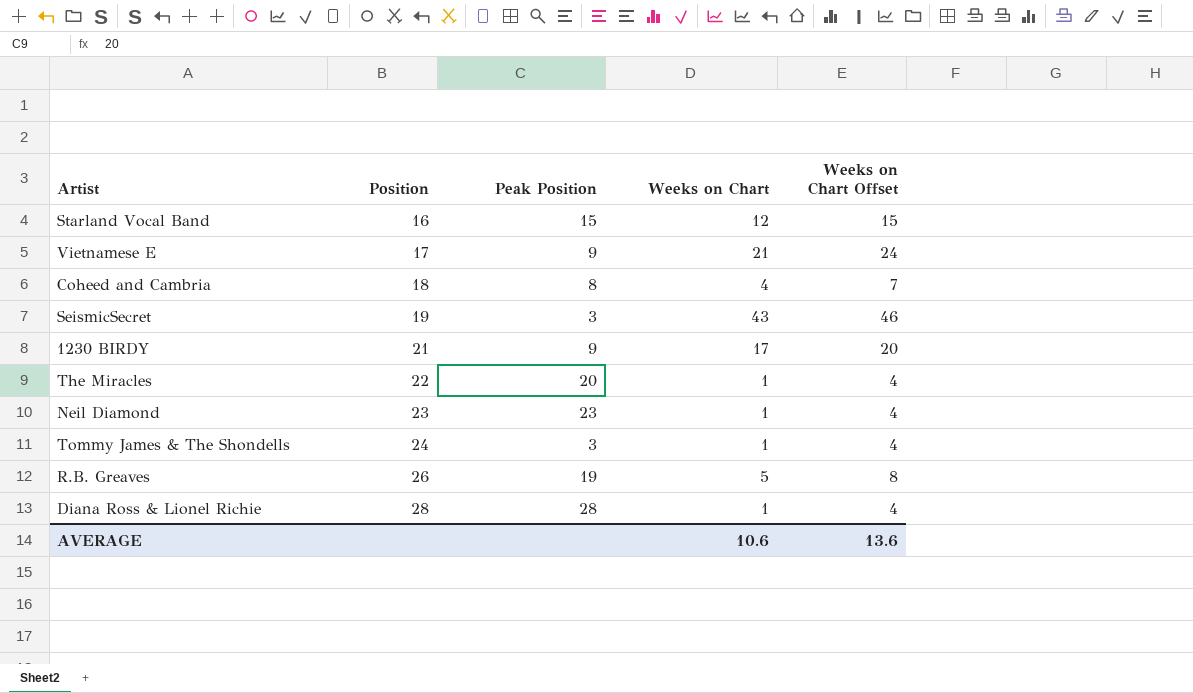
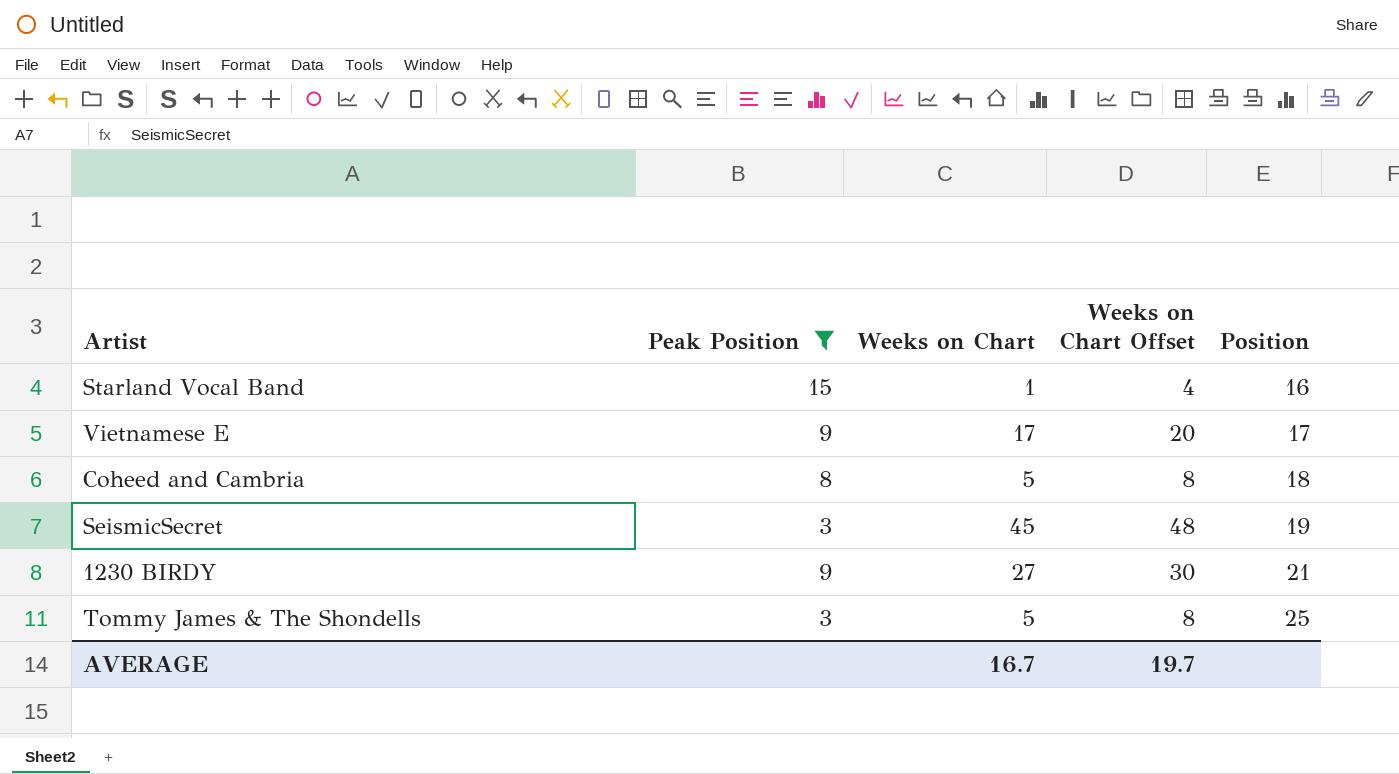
filter: none -> Peak Position <= 15
column Position | position: 2 -> 5
Starland Vocal Band | Weeks on Chart: 12 -> 1
Starland Vocal Band | Weeks on Chart Offset: 15 -> 4
Vietnamese E | Weeks on Chart: 21 -> 17
Vietnamese E | Weeks on Chart Offset: 24 -> 20
Coheed and Cambria | Weeks on Chart: 4 -> 5
Coheed and Cambria | Weeks on Chart Offset: 7 -> 8
SeismicSecret | Weeks on Chart: 43 -> 45
SeismicSecret | Weeks on Chart Offset: 46 -> 48
1230 BIRDY | Weeks on Chart: 17 -> 27
1230 BIRDY | Weeks on Chart Offset: 20 -> 30
Tommy James & The Shondells | Weeks on Chart: 1 -> 5
Tommy James & The Shondells | Weeks on Chart Offset: 4 -> 8
Tommy James & The Shondells | Position: 24 -> 25
AVERAGE | Weeks on Chart: 10.6 -> 16.7
AVERAGE | Weeks on Chart Offset: 13.6 -> 19.7

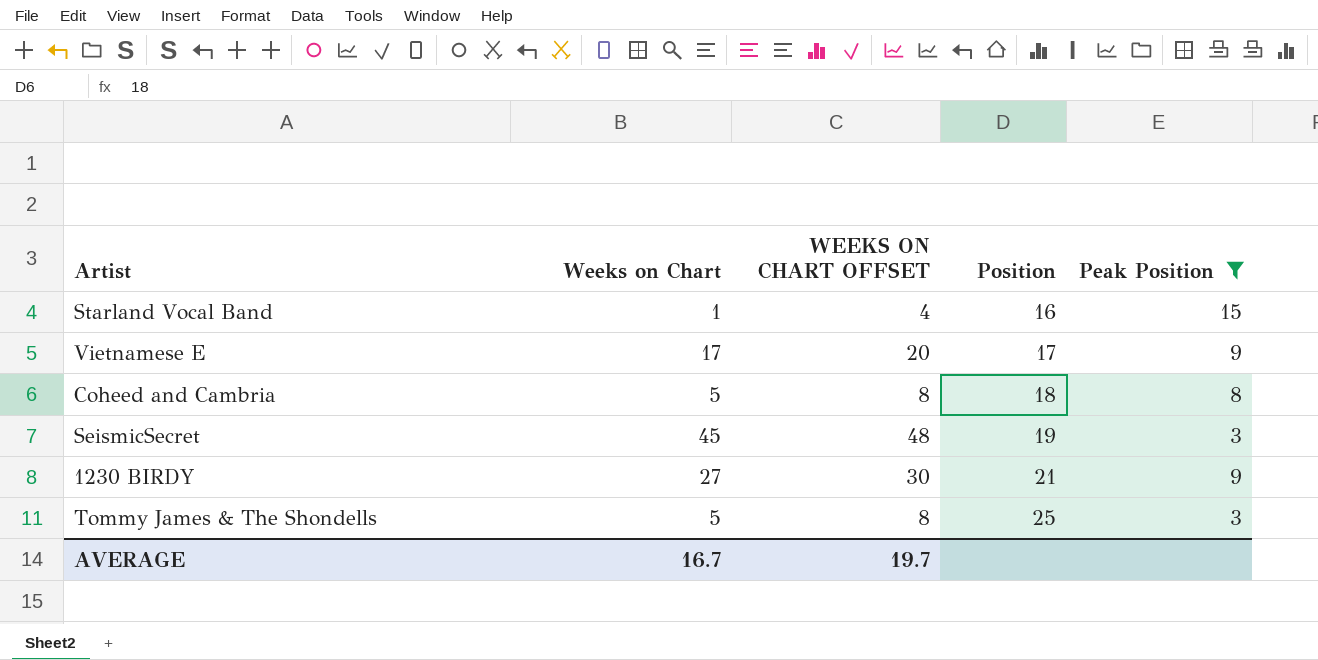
column name: Weeks on Chart Offset -> WEEKS ON CHART OFFSET
column Peak Position | position: 2 -> 5

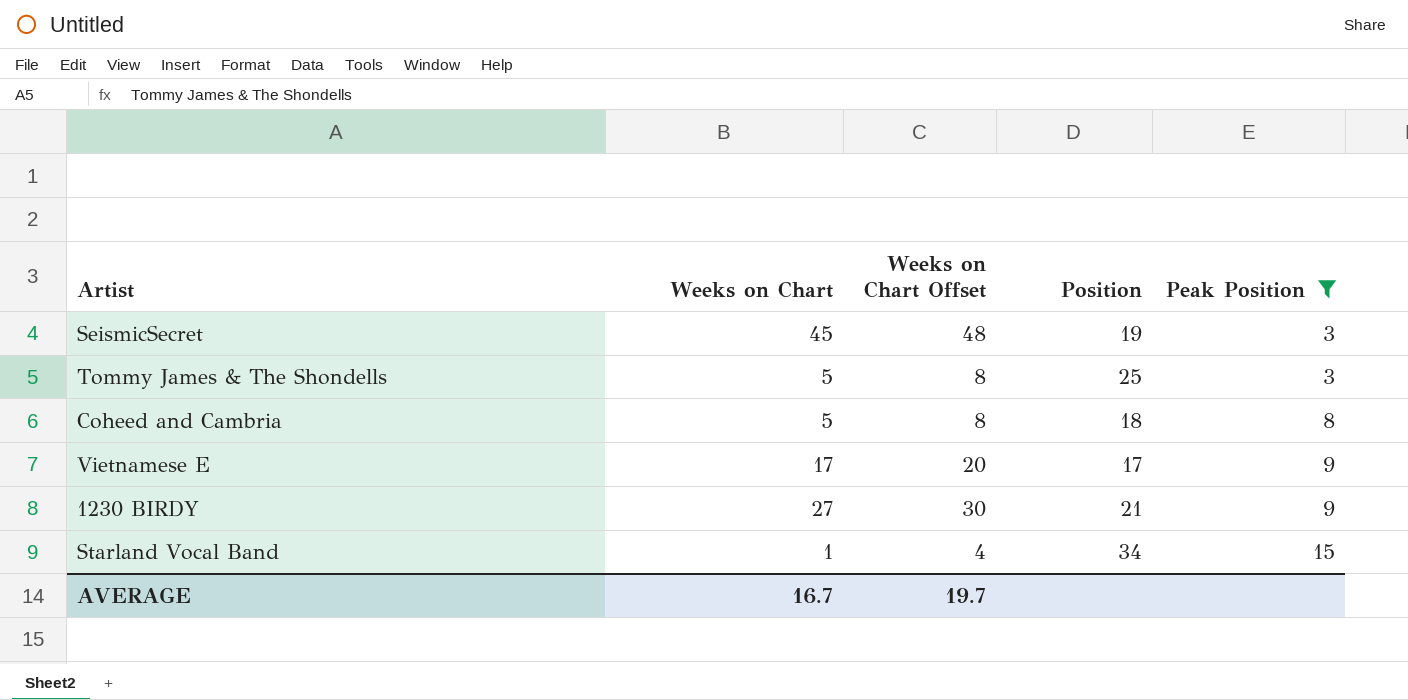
row order: Position ascending -> Peak Position ascending
column name: WEEKS ON CHART OFFSET -> Weeks on Chart Offset
Starland Vocal Band | Position: 16 -> 34

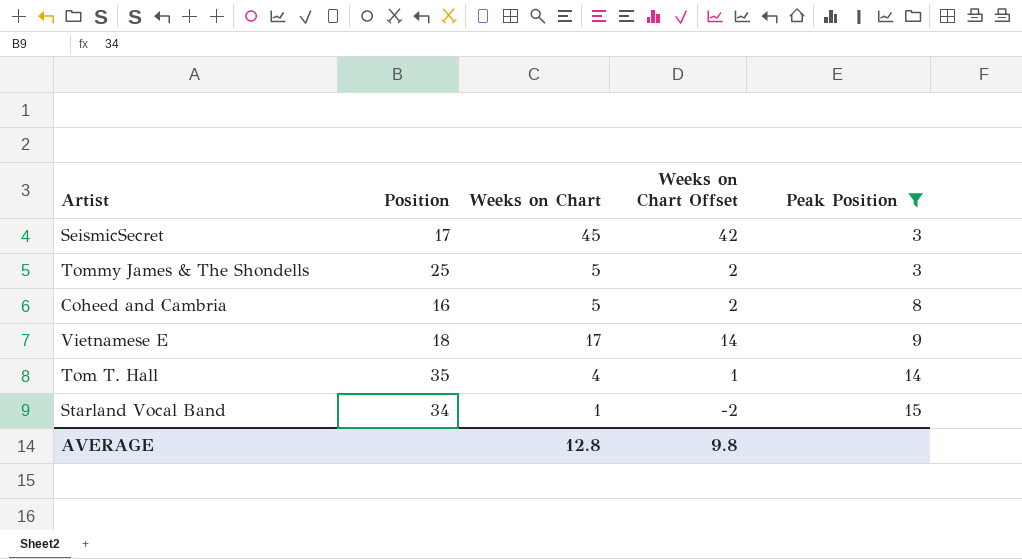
column Position | position: 4 -> 2
column Weeks on Chart Offset | formula: [Weeks on Chart] + 3 -> [Weeks on Chart] - 3
row 1230 BIRDY: 27 | 30 | 21 | 9 -> none
SeismicSecret | Position: 19 -> 17
Coheed and Cambria | Position: 18 -> 16
Vietnamese E | Position: 17 -> 18
row Tom T. Hall: none -> 35 | 4 | 1 | 14
AVERAGE | Weeks on Chart: 16.7 -> 12.8
AVERAGE | Weeks on Chart Offset: 19.7 -> 9.8

